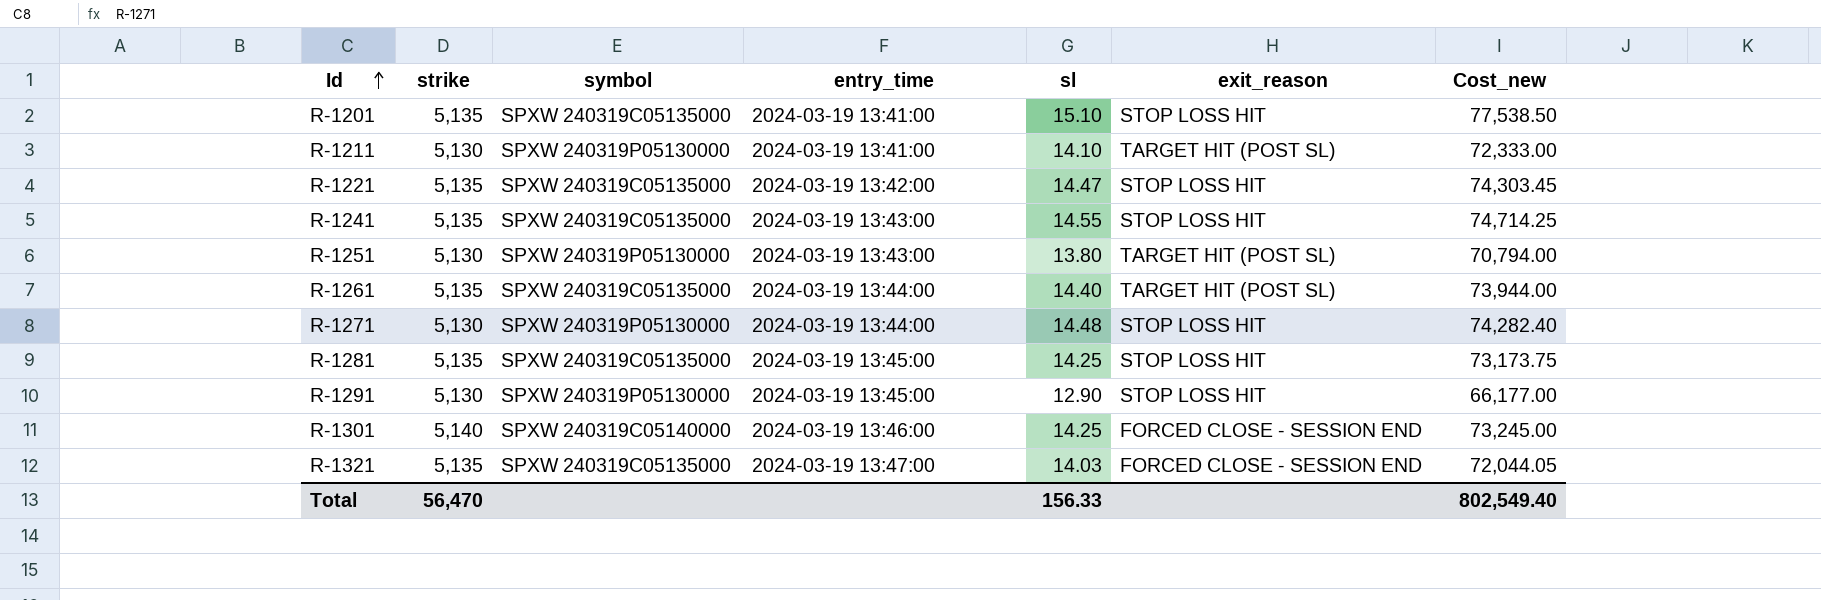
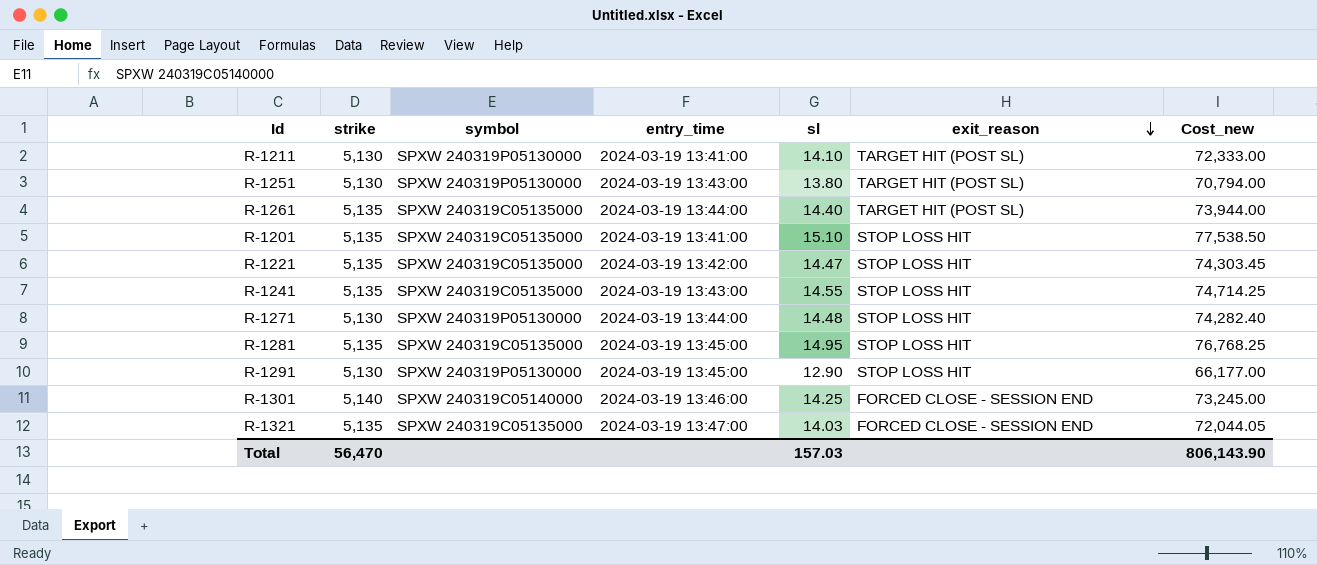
row order: Id ascending -> exit_reason descending
R-1281 | sl: 14.25 -> 14.95
R-1281 | Cost_new: 73,173.75 -> 76,768.25
Total | sl: 156.33 -> 157.03
Total | Cost_new: 802,549.40 -> 806,143.90

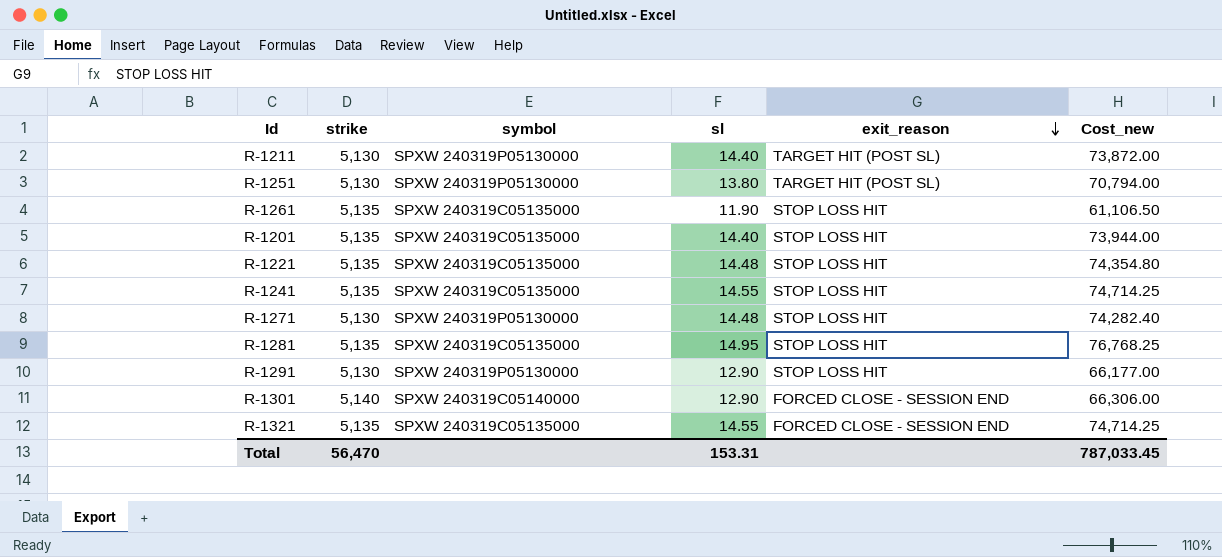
column entry_time | position: 4 -> none
R-1211 | sl: 14.10 -> 14.40
R-1211 | Cost_new: 72,333.00 -> 73,872.00
R-1261 | sl: 14.40 -> 11.90
R-1261 | exit_reason: TARGET HIT (POST SL) -> STOP LOSS HIT
R-1261 | Cost_new: 73,944.00 -> 61,106.50
R-1201 | sl: 15.10 -> 14.40
R-1201 | Cost_new: 77,538.50 -> 73,944.00
R-1221 | sl: 14.47 -> 14.48
R-1221 | Cost_new: 74,303.45 -> 74,354.80
R-1301 | sl: 14.25 -> 12.90
R-1301 | Cost_new: 73,245.00 -> 66,306.00
R-1321 | sl: 14.03 -> 14.55
R-1321 | Cost_new: 72,044.05 -> 74,714.25
Total | sl: 157.03 -> 153.31
Total | Cost_new: 806,143.90 -> 787,033.45

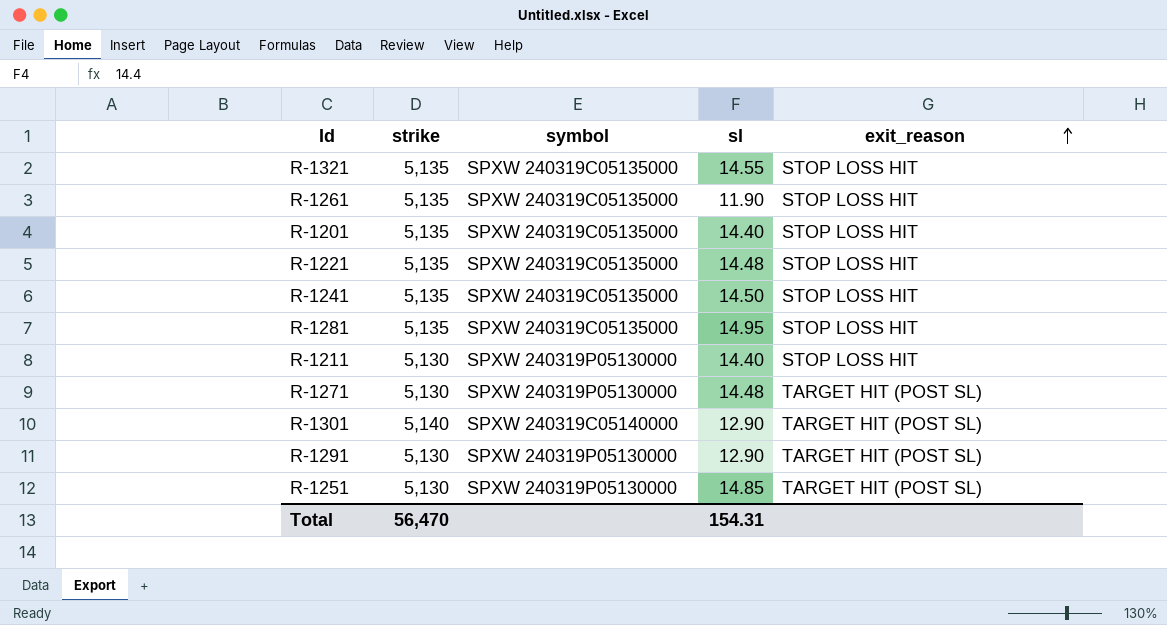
row order: exit_reason descending -> exit_reason ascending
column Cost_new | formula: [strike] * [sl] -> none
R-1321 | exit_reason: FORCED CLOSE - SESSION END -> STOP LOSS HIT
R-1241 | sl: 14.55 -> 14.50
R-1211 | exit_reason: TARGET HIT (POST SL) -> STOP LOSS HIT
R-1271 | exit_reason: STOP LOSS HIT -> TARGET HIT (POST SL)
R-1301 | exit_reason: FORCED CLOSE - SESSION END -> TARGET HIT (POST SL)
R-1291 | exit_reason: STOP LOSS HIT -> TARGET HIT (POST SL)
R-1251 | sl: 13.80 -> 14.85
Total | sl: 153.31 -> 154.31

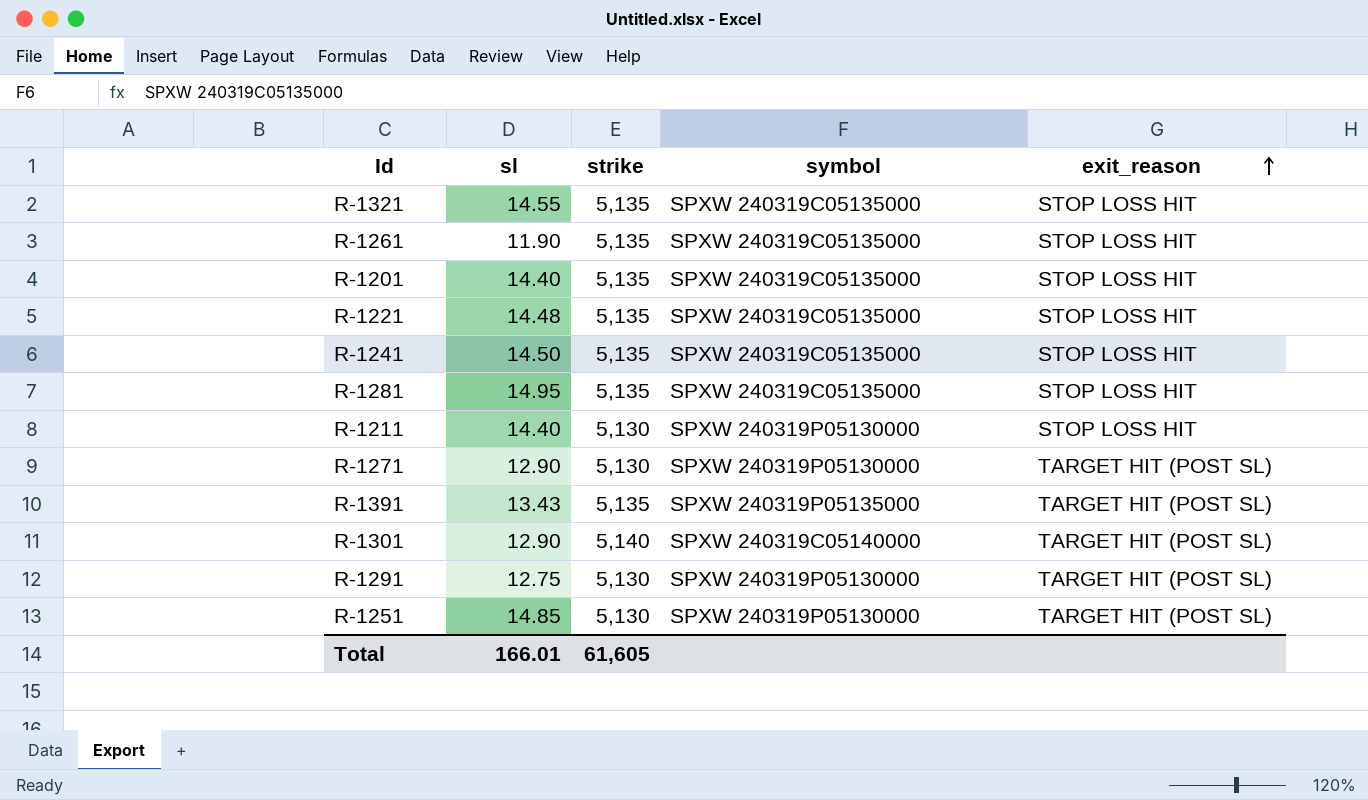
column sl | position: 4 -> 2
R-1271 | sl: 14.48 -> 12.90
row R-1391: none -> 13.43 | 5,135 | SPXW 240319P05135000 | TARGET HIT (POST SL)
R-1291 | sl: 12.90 -> 12.75
Total | sl: 154.31 -> 166.01
Total | strike: 56,470 -> 61,605

